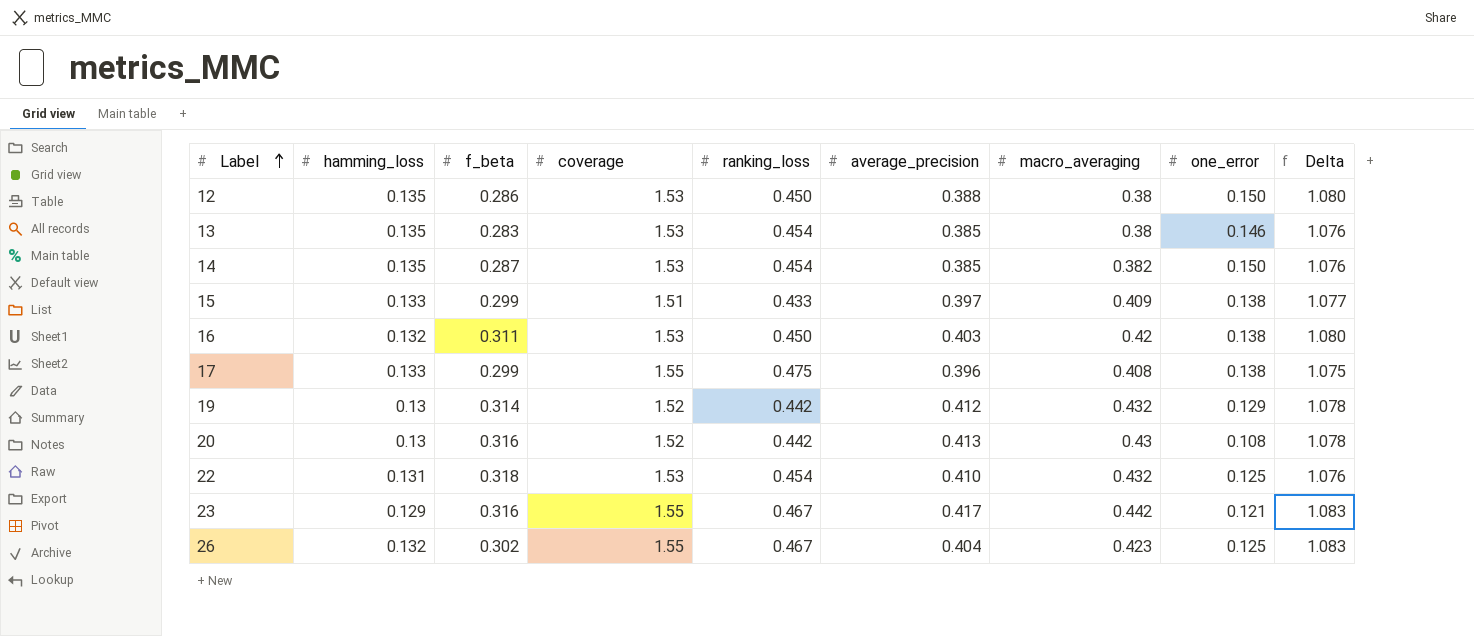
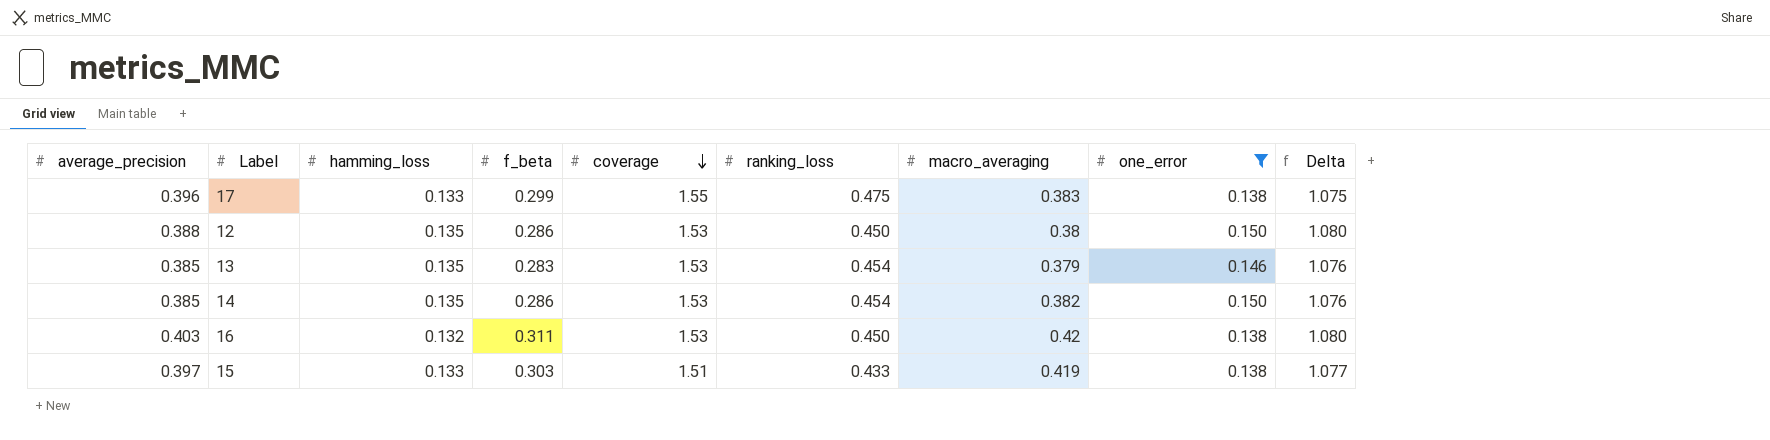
filter: none -> one_error >= 0.138
row order: Label ascending -> coverage descending
column average_precision | position: 6 -> 1
17 | macro_averaging: 0.408 -> 0.383
13 | macro_averaging: 0.38 -> 0.379
14 | f_beta: 0.287 -> 0.286
15 | f_beta: 0.299 -> 0.303
15 | macro_averaging: 0.409 -> 0.419

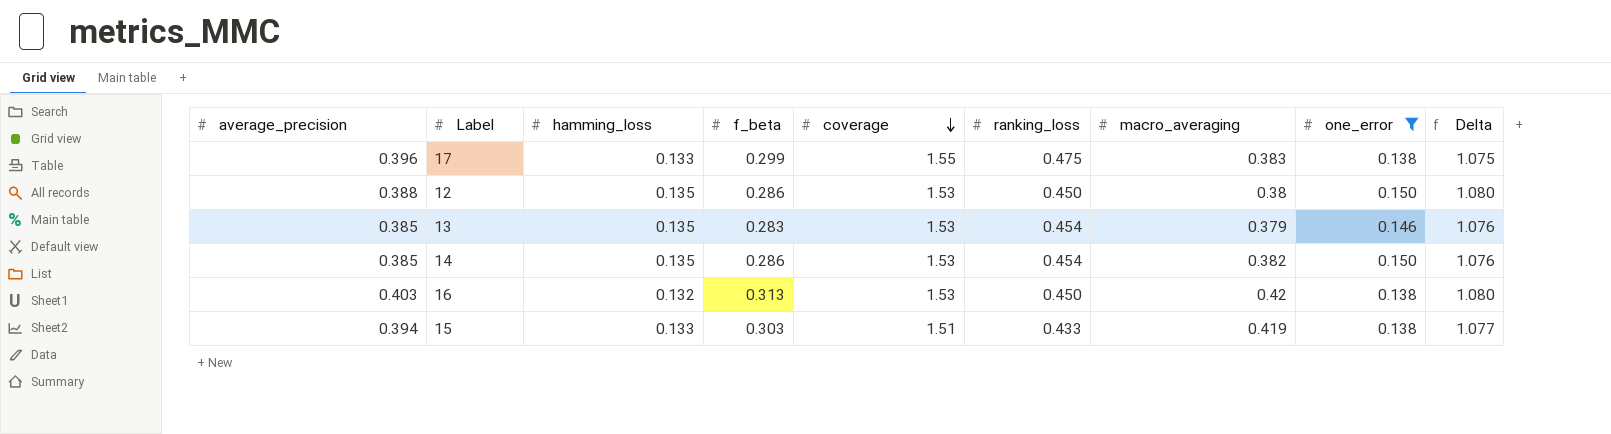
16 | f_beta: 0.311 -> 0.313
15 | average_precision: 0.397 -> 0.394

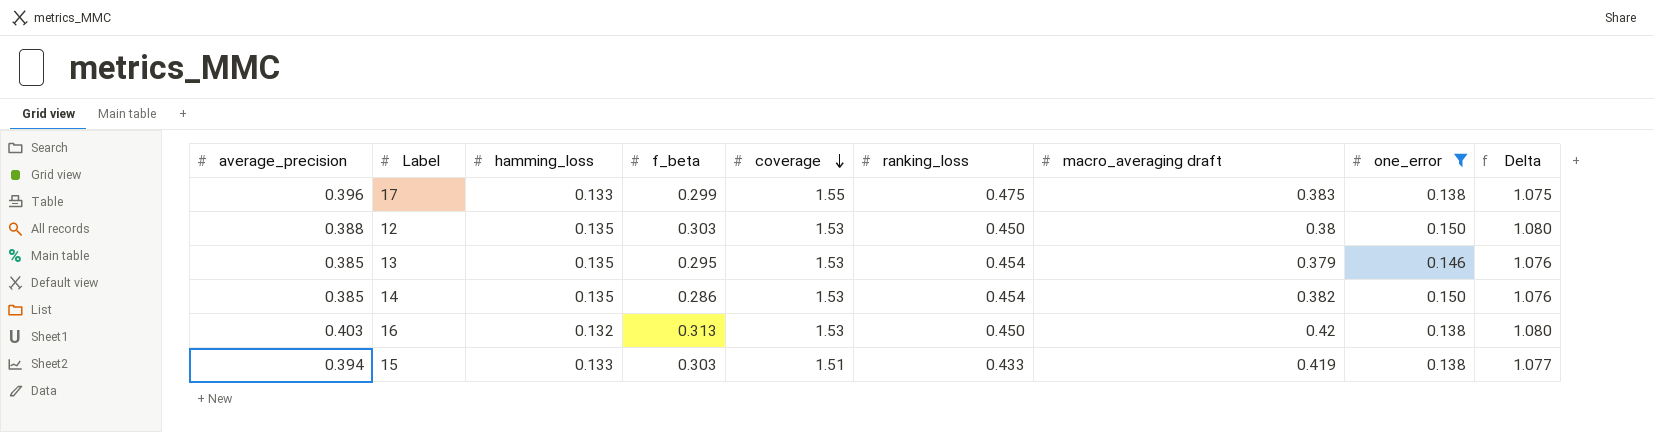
column name: macro_averaging -> macro_averaging draft
12 | f_beta: 0.286 -> 0.303
13 | f_beta: 0.283 -> 0.295

